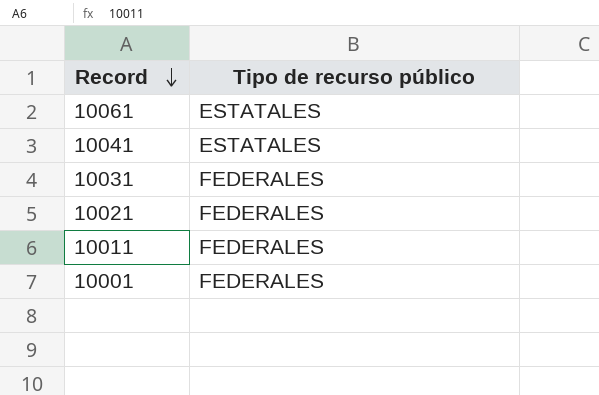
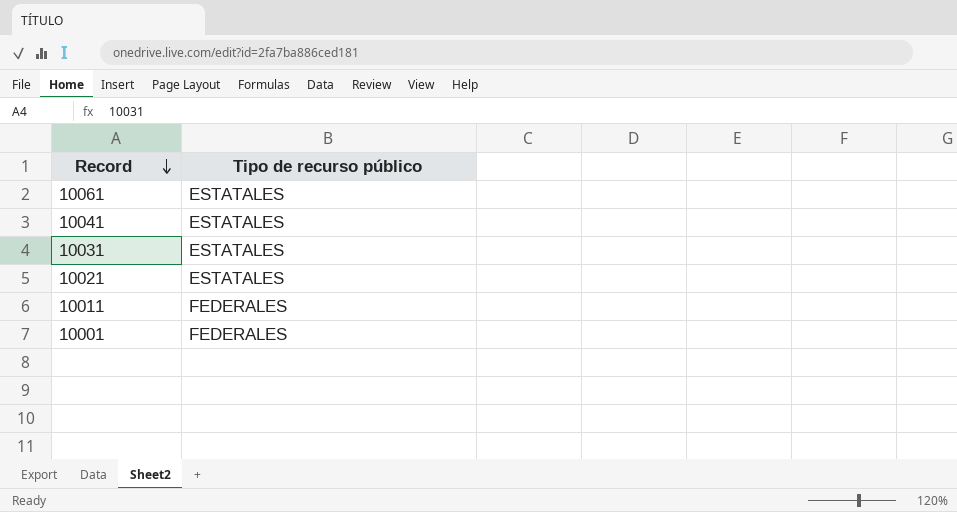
10031 | Tipo de recurso público: FEDERALES -> ESTATALES
10021 | Tipo de recurso público: FEDERALES -> ESTATALES

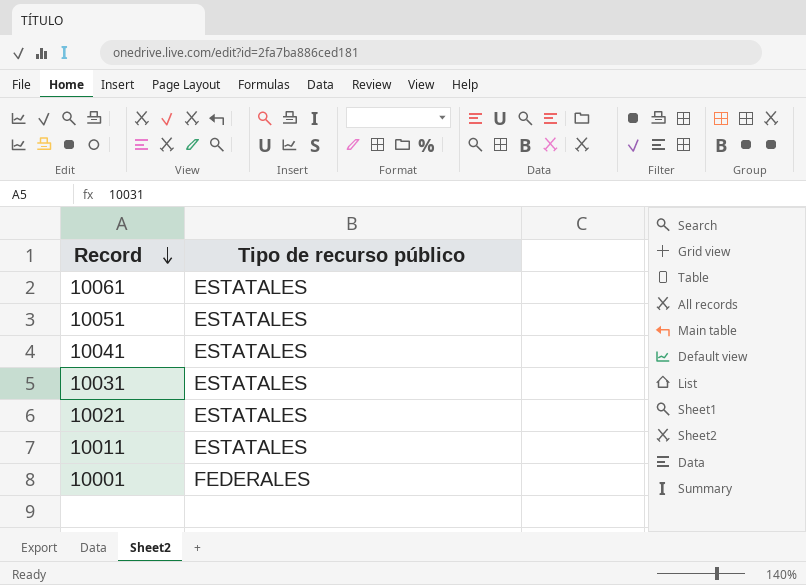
row 10051: none -> ESTATALES
10011 | Tipo de recurso público: FEDERALES -> ESTATALES

